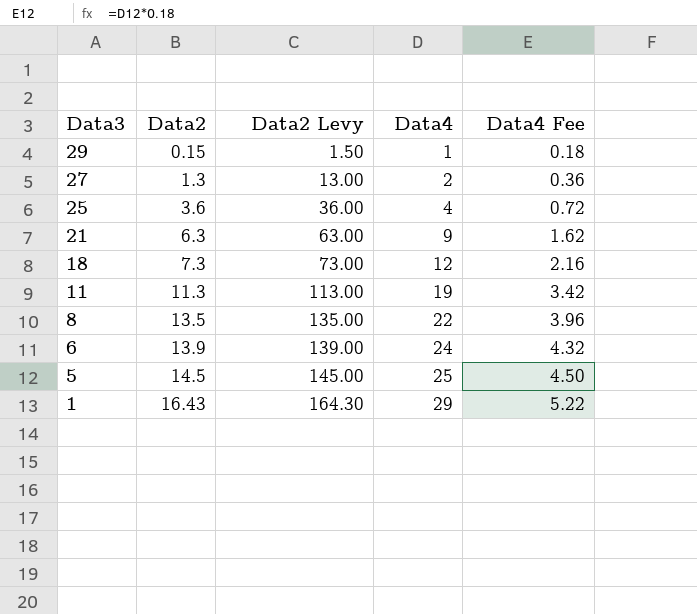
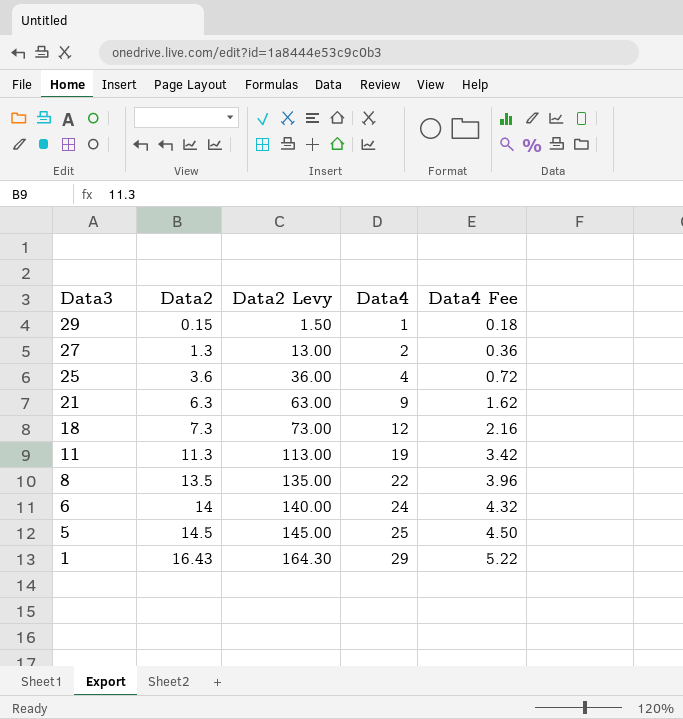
6 | Data2: 13.9 -> 14
6 | Data2 Levy: 139.00 -> 140.00

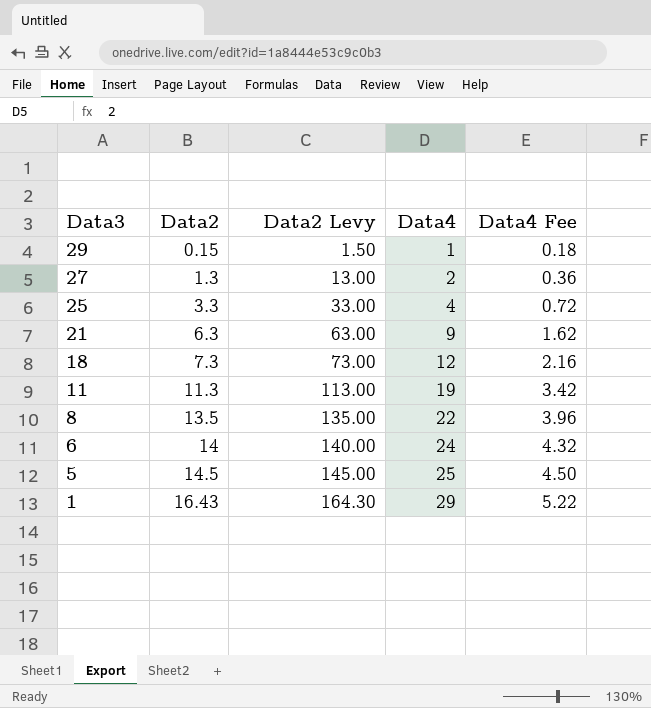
25 | Data2: 3.6 -> 3.3
25 | Data2 Levy: 36.00 -> 33.00

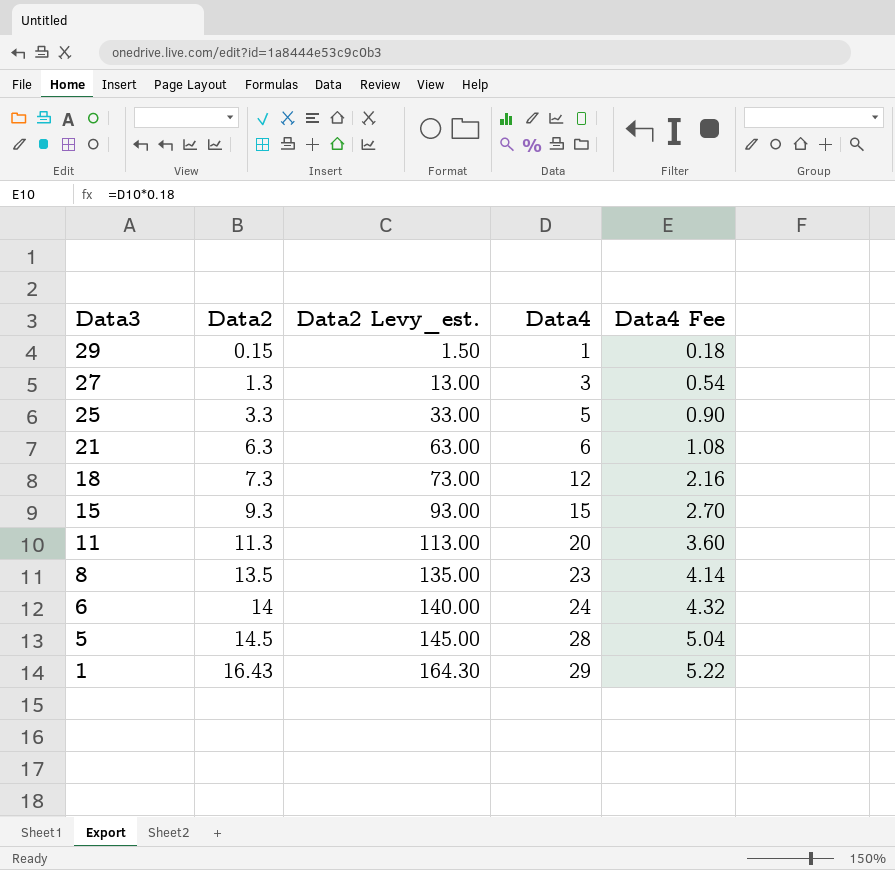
column name: Data2 Levy -> Data2 Levy_est.
27 | Data4: 2 -> 3
27 | Data4 Fee: 0.36 -> 0.54
25 | Data4: 4 -> 5
25 | Data4 Fee: 0.72 -> 0.90
21 | Data4: 9 -> 6
21 | Data4 Fee: 1.62 -> 1.08
row 15: none -> 9.3 | 93.00 | 15 | 2.70
11 | Data4: 19 -> 20
11 | Data4 Fee: 3.42 -> 3.60
8 | Data4: 22 -> 23
8 | Data4 Fee: 3.96 -> 4.14
5 | Data4: 25 -> 28
5 | Data4 Fee: 4.50 -> 5.04

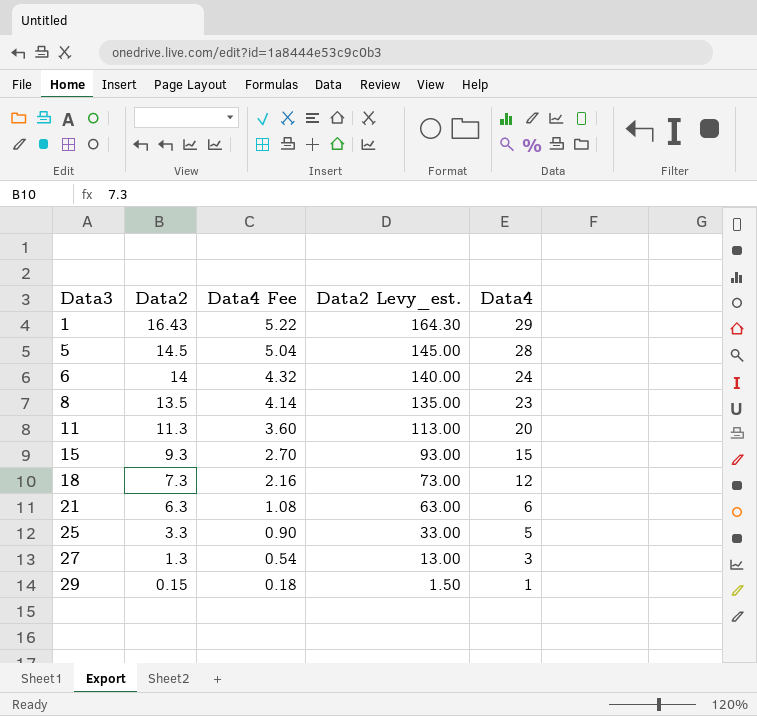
row order: Data3 descending -> Data3 ascending
column Data4 Fee | position: 5 -> 3

